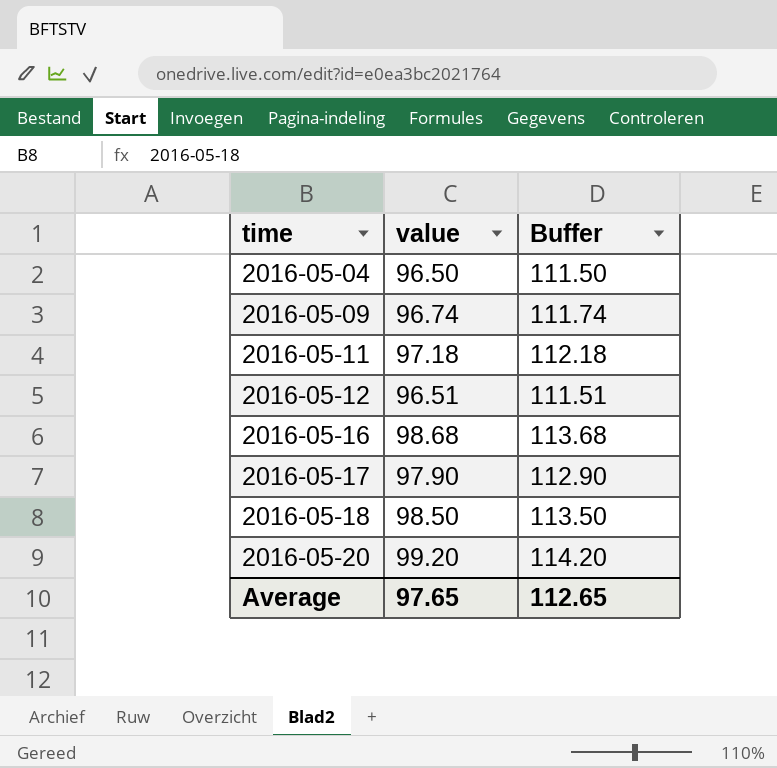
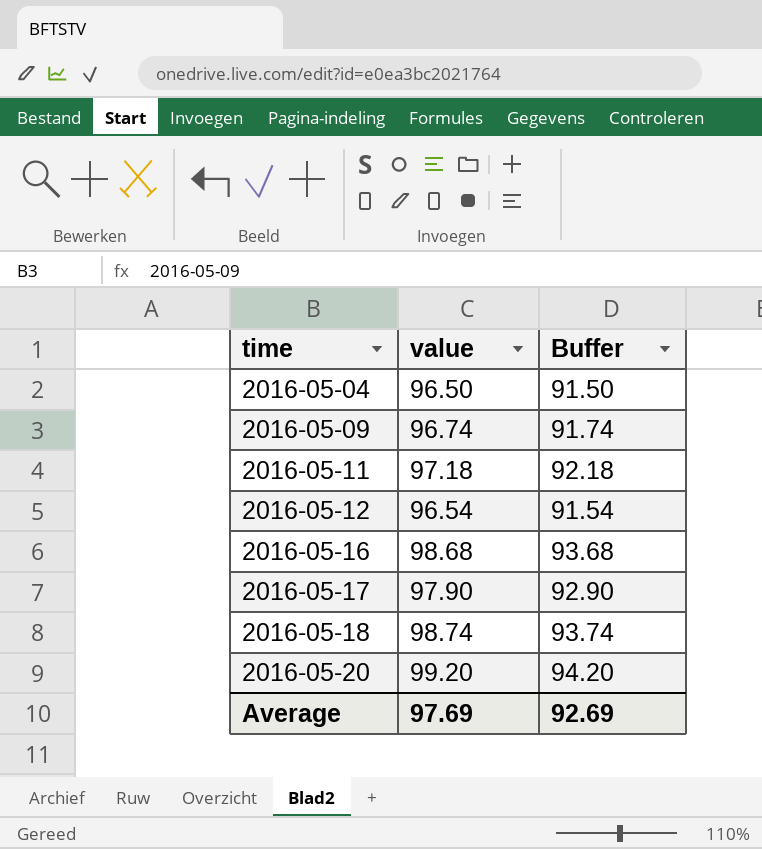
column Buffer | formula: [value] + 15 -> [value] - 5
2016-05-12 | value: 96.51 -> 96.54
2016-05-18 | value: 98.50 -> 98.74
Average | value: 97.65 -> 97.69
Average | Buffer: 112.65 -> 92.69

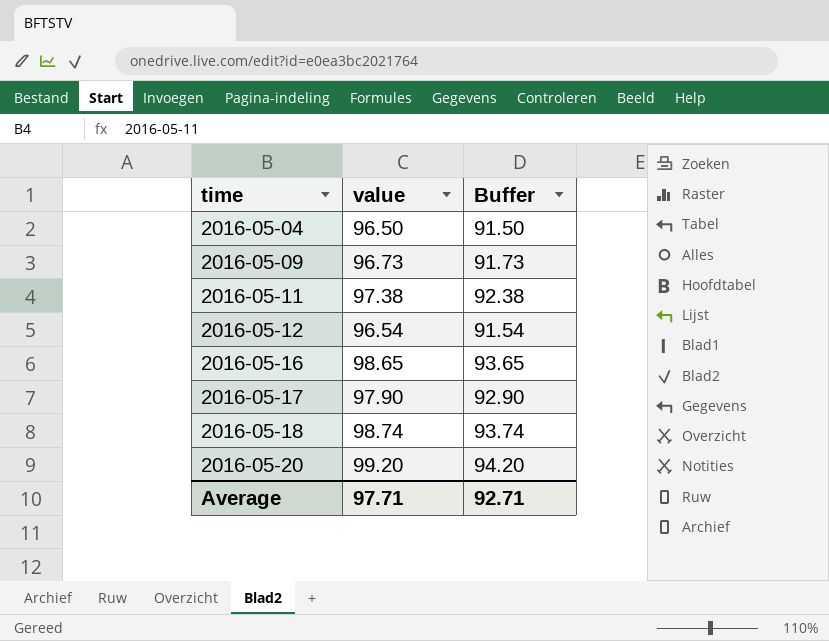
2016-05-09 | value: 96.74 -> 96.73
2016-05-09 | Buffer: 91.74 -> 91.73
2016-05-11 | value: 97.18 -> 97.38
2016-05-11 | Buffer: 92.18 -> 92.38
2016-05-16 | value: 98.68 -> 98.65
2016-05-16 | Buffer: 93.68 -> 93.65
Average | value: 97.69 -> 97.71
Average | Buffer: 92.69 -> 92.71

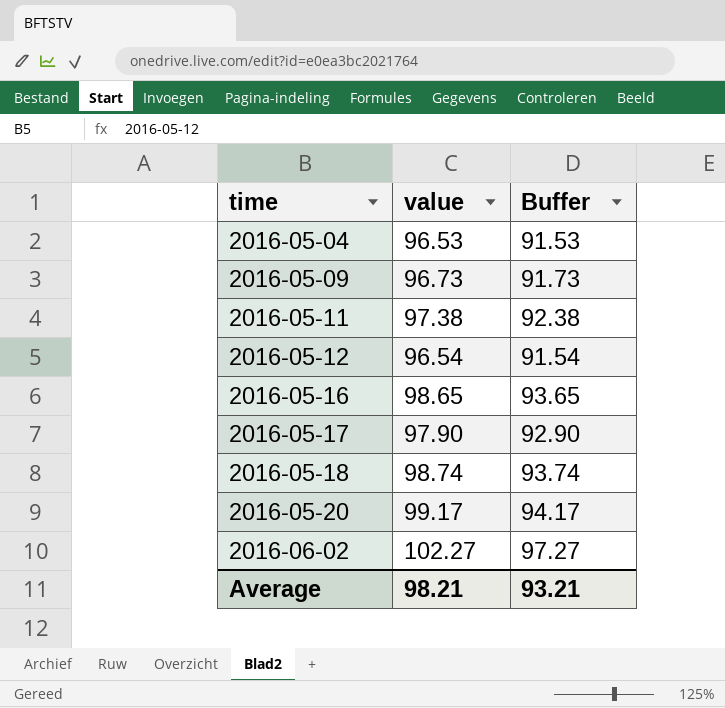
2016-05-04 | value: 96.50 -> 96.53
2016-05-04 | Buffer: 91.50 -> 91.53
2016-05-20 | value: 99.20 -> 99.17
2016-05-20 | Buffer: 94.20 -> 94.17
row 2016-06-02: none -> 102.27 | 97.27
Average | value: 97.71 -> 98.21
Average | Buffer: 92.71 -> 93.21

